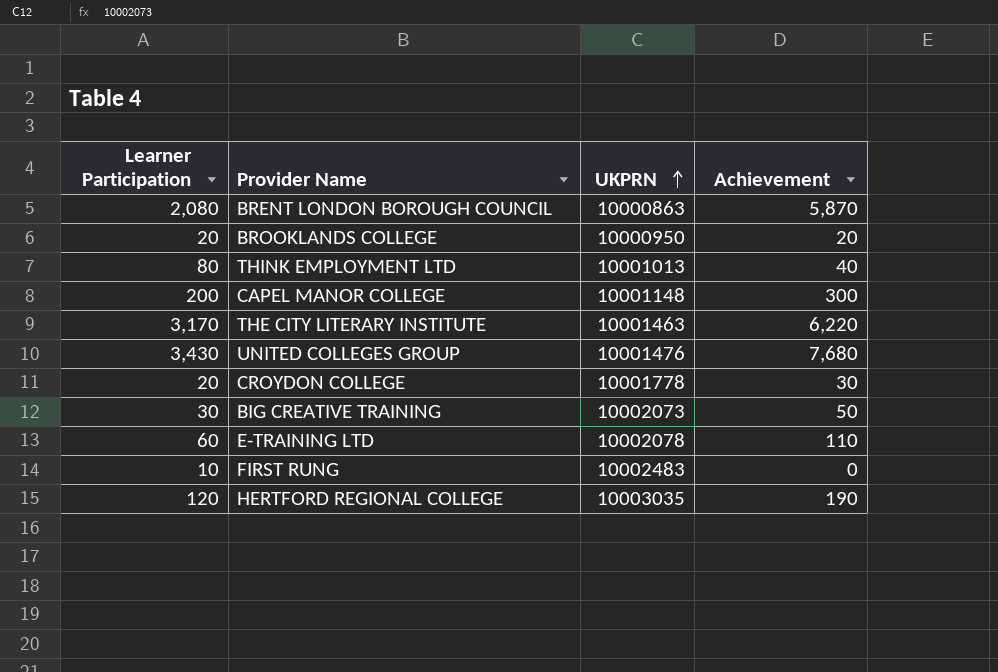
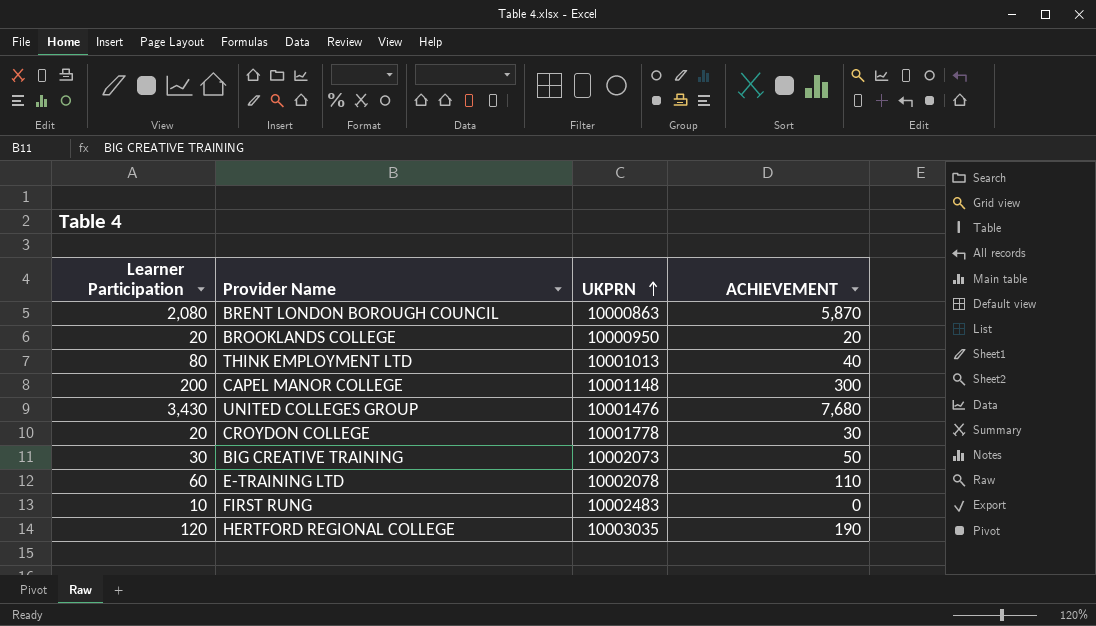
column name: Achievement -> ACHIEVEMENT
row THE CITY LITERARY INSTITUTE: 3,170 | 10001463 | 6,220 -> none

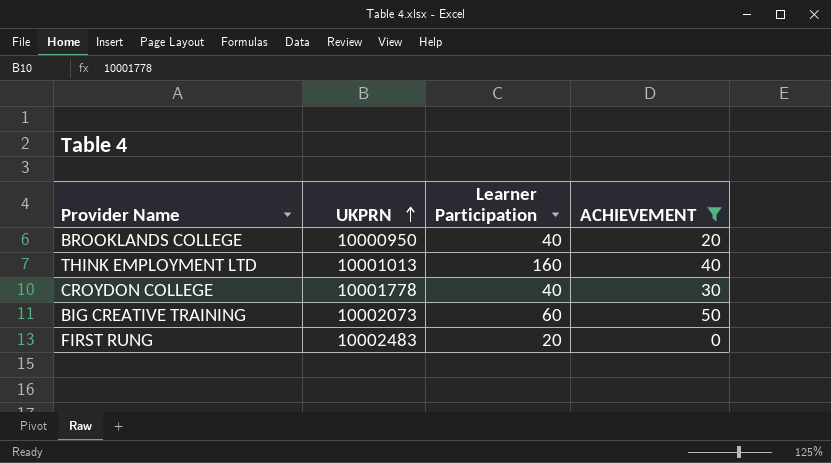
filter: none -> ACHIEVEMENT <= 50
column Learner Participation | position: 1 -> 3
BROOKLANDS COLLEGE | Learner Participation: 20 -> 40
THINK EMPLOYMENT LTD | Learner Participation: 80 -> 160
CROYDON COLLEGE | Learner Participation: 20 -> 40
BIG CREATIVE TRAINING | Learner Participation: 30 -> 60
FIRST RUNG | Learner Participation: 10 -> 20

